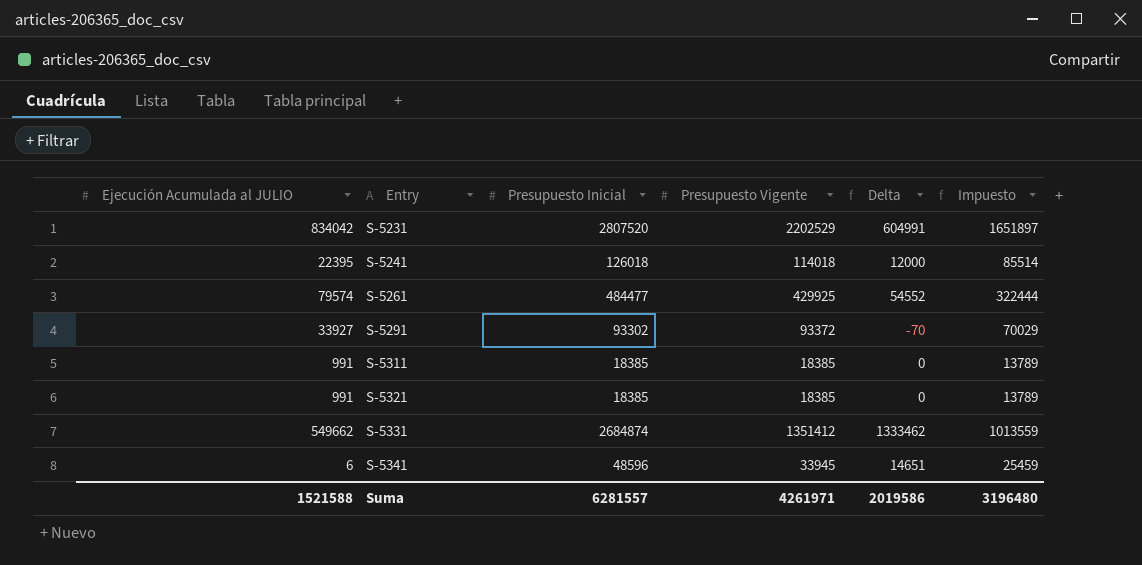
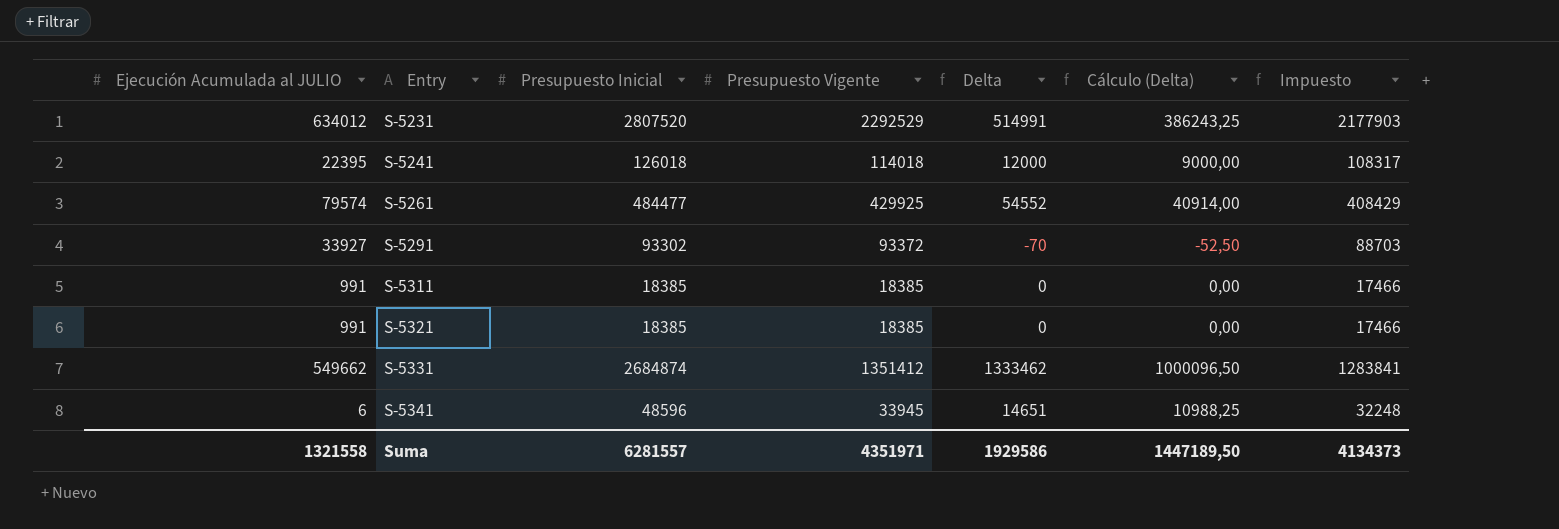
column Cálculo (Delta) | formula: none -> [Delta] * 0,75
column Impuesto | formula: [Presupuesto Vigente] * 0,75 -> [Presupuesto Vigente] * 0,95
S-5231 | Ejecución Acumulada al JULIO: 834042 -> 634012
S-5231 | Presupuesto Vigente: 2202529 -> 2292529
S-5231 | Delta: 604991 -> 514991
Suma | Ejecución Acumulada al JULIO: 1521588 -> 1321558
Suma | Presupuesto Vigente: 4261971 -> 4351971
Suma | Delta: 2019586 -> 1929586
Suma | Impuesto: 3196480 -> 4134373

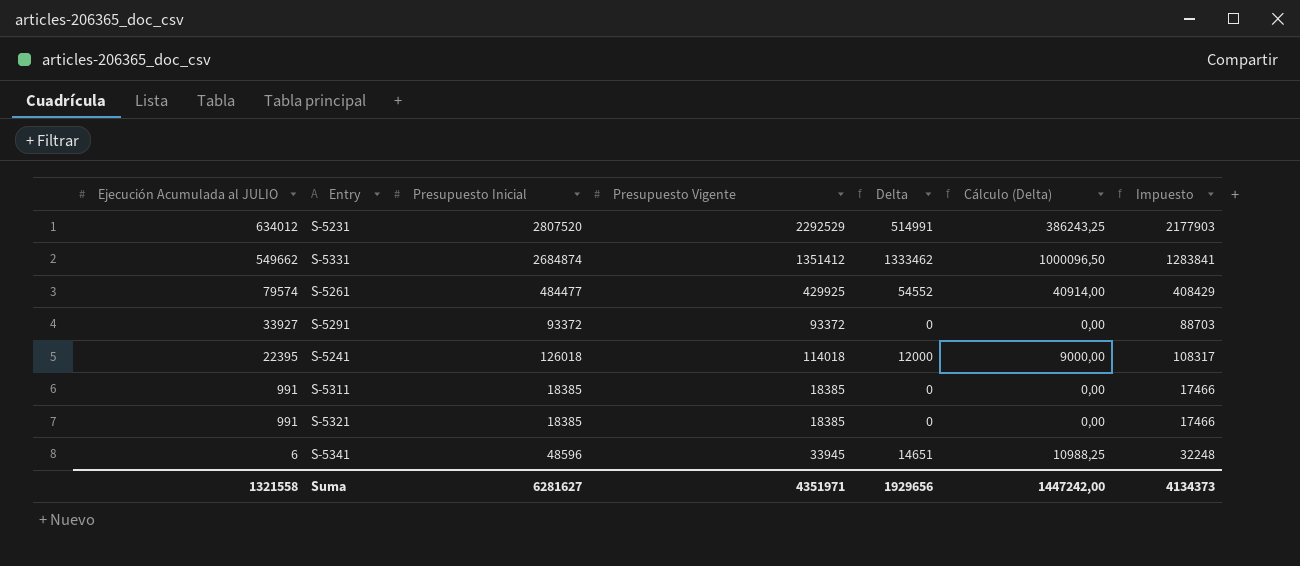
row order: Entry ascending -> Ejecución Acumulada al JULIO descending
S-5291 | Presupuesto Inicial: 93302 -> 93372
S-5291 | Delta: -70 -> 0
S-5291 | Cálculo (Delta): -52,50 -> 0,00
Suma | Presupuesto Inicial: 6281557 -> 6281627
Suma | Delta: 1929586 -> 1929656
Suma | Cálculo (Delta): 1447189,50 -> 1447242,00

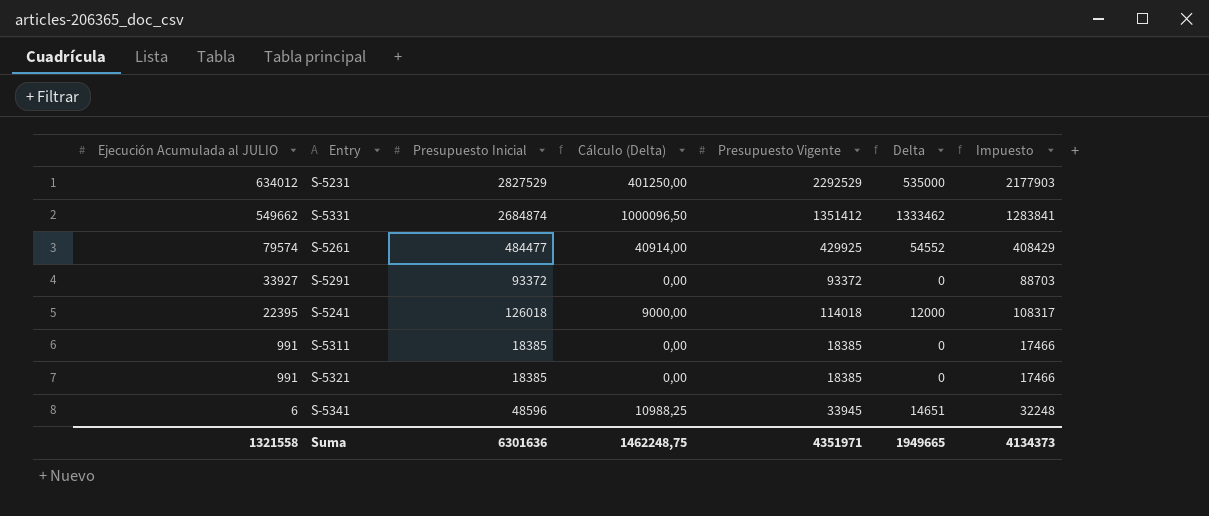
column Cálculo (Delta) | position: 6 -> 4
S-5231 | Presupuesto Inicial: 2807520 -> 2827529
S-5231 | Cálculo (Delta): 386243,25 -> 401250,00
S-5231 | Delta: 514991 -> 535000
Suma | Presupuesto Inicial: 6281627 -> 6301636
Suma | Cálculo (Delta): 1447242,00 -> 1462248,75
Suma | Delta: 1929656 -> 1949665

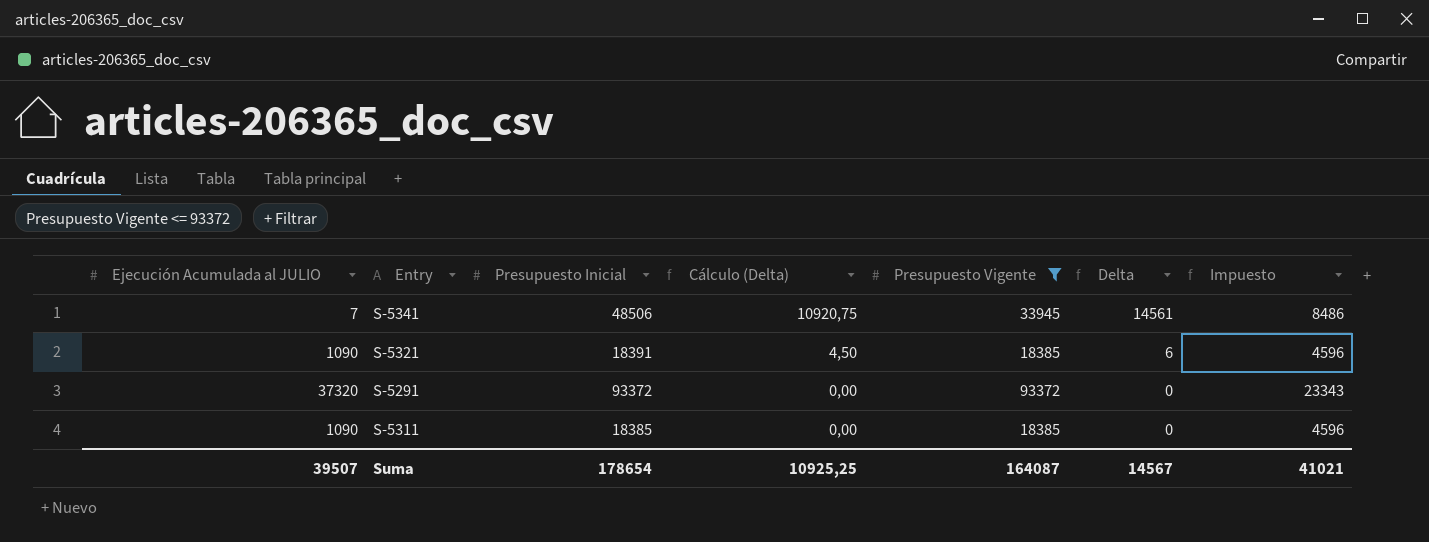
filter: none -> Presupuesto Vigente <= 93372
row order: Ejecución Acumulada al JULIO descending -> Cálculo (Delta) descending
column Impuesto | formula: [Presupuesto Vigente] * 0,95 -> [Presupuesto Vigente] * 0,25
S-5341 | Ejecución Acumulada al JULIO: 6 -> 7
S-5341 | Presupuesto Inicial: 48596 -> 48506
S-5341 | Cálculo (Delta): 10988,25 -> 10920,75
S-5341 | Delta: 14651 -> 14561
S-5321 | Ejecución Acumulada al JULIO: 991 -> 1090
S-5321 | Presupuesto Inicial: 18385 -> 18391
S-5321 | Cálculo (Delta): 0,00 -> 4,50
S-5321 | Delta: 0 -> 6
S-5291 | Ejecución Acumulada al JULIO: 33927 -> 37320
S-5311 | Ejecución Acumulada al JULIO: 991 -> 1090
Suma | Ejecución Acumulada al JULIO: 1321558 -> 39507
Suma | Presupuesto Inicial: 6301636 -> 178654
Suma | Cálculo (Delta): 1462248,75 -> 10925,25
Suma | Presupuesto Vigente: 4351971 -> 164087
Suma | Delta: 1949665 -> 14567
Suma | Impuesto: 4134373 -> 41021

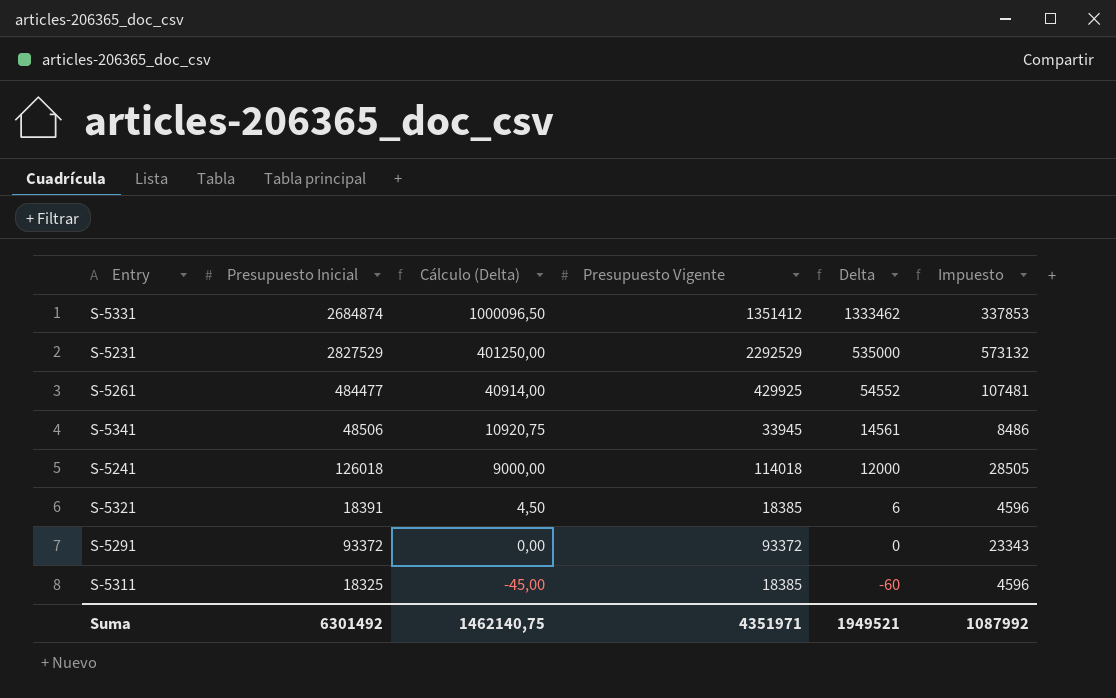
filter: Presupuesto Vigente <= 93372 -> none
column Ejecución Acumulada al JULIO | position: 1 -> none
S-5311 | Presupuesto Inicial: 18385 -> 18325
S-5311 | Cálculo (Delta): 0,00 -> -45,00
S-5311 | Delta: 0 -> -60
Suma | Presupuesto Inicial: 178654 -> 6301492
Suma | Cálculo (Delta): 10925,25 -> 1462140,75
Suma | Presupuesto Vigente: 164087 -> 4351971
Suma | Delta: 14567 -> 1949521
Suma | Impuesto: 41021 -> 1087992

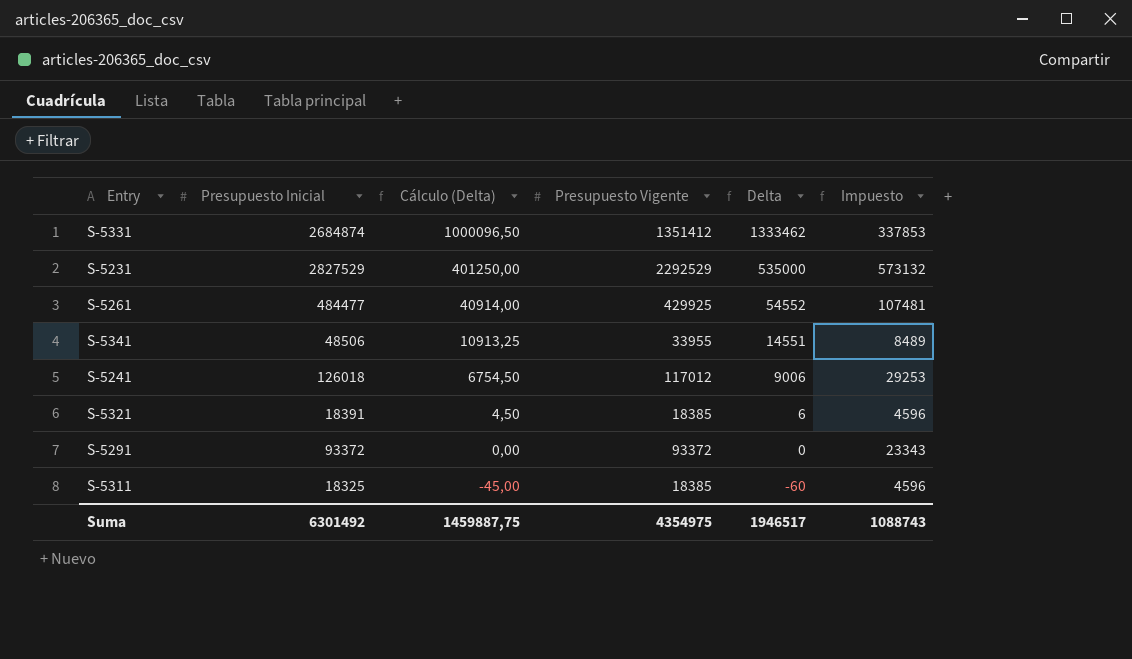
S-5341 | Cálculo (Delta): 10920,75 -> 10913,25
S-5341 | Presupuesto Vigente: 33945 -> 33955
S-5341 | Delta: 14561 -> 14551
S-5341 | Impuesto: 8486 -> 8489
S-5241 | Cálculo (Delta): 9000,00 -> 6754,50
S-5241 | Presupuesto Vigente: 114018 -> 117012
S-5241 | Delta: 12000 -> 9006
S-5241 | Impuesto: 28505 -> 29253
Suma | Cálculo (Delta): 1462140,75 -> 1459887,75
Suma | Presupuesto Vigente: 4351971 -> 4354975
Suma | Delta: 1949521 -> 1946517
Suma | Impuesto: 1087992 -> 1088743

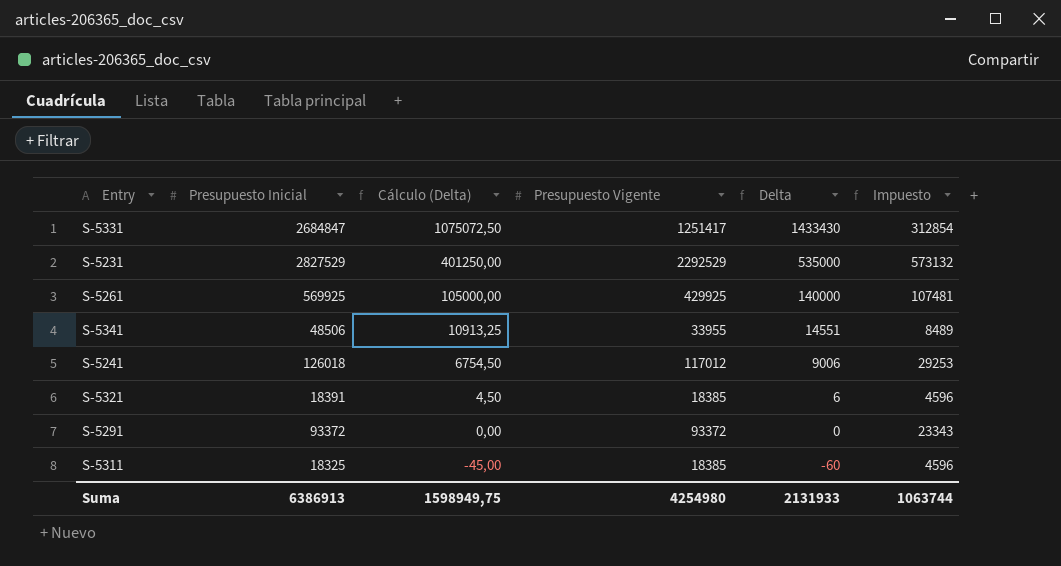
S-5331 | Presupuesto Inicial: 2684874 -> 2684847
S-5331 | Cálculo (Delta): 1000096,50 -> 1075072,50
S-5331 | Presupuesto Vigente: 1351412 -> 1251417
S-5331 | Delta: 1333462 -> 1433430
S-5331 | Impuesto: 337853 -> 312854
S-5261 | Presupuesto Inicial: 484477 -> 569925
S-5261 | Cálculo (Delta): 40914,00 -> 105000,00
S-5261 | Delta: 54552 -> 140000
Suma | Presupuesto Inicial: 6301492 -> 6386913
Suma | Cálculo (Delta): 1459887,75 -> 1598949,75
Suma | Presupuesto Vigente: 4354975 -> 4254980
Suma | Delta: 1946517 -> 2131933
Suma | Impuesto: 1088743 -> 1063744

